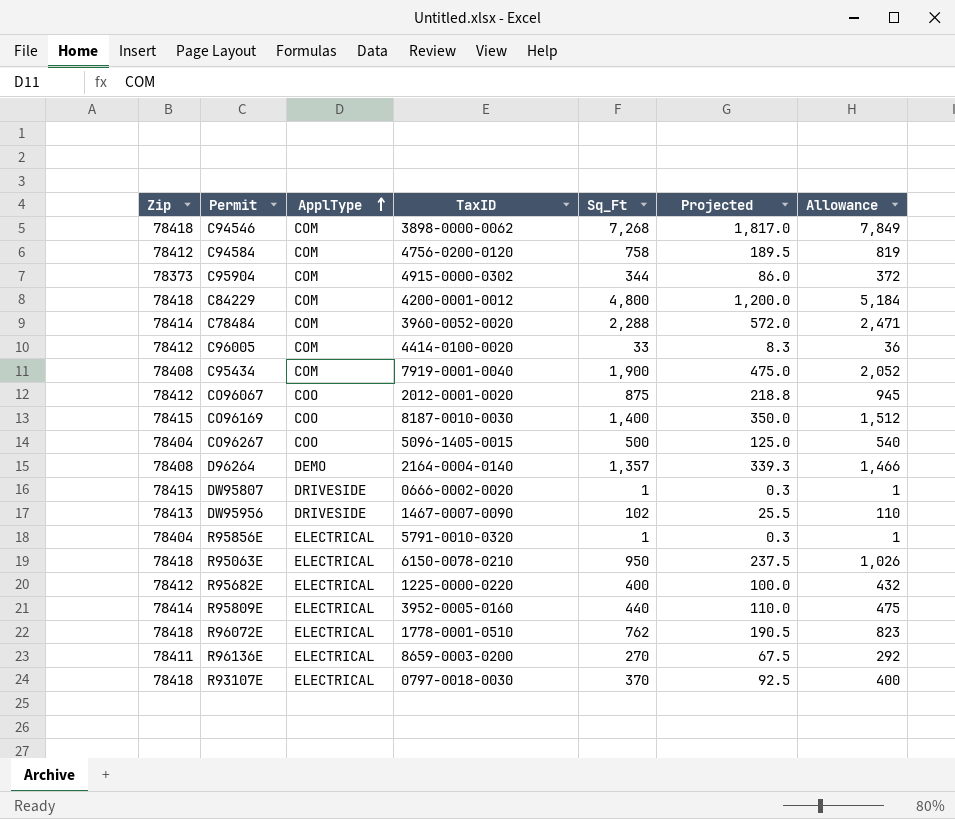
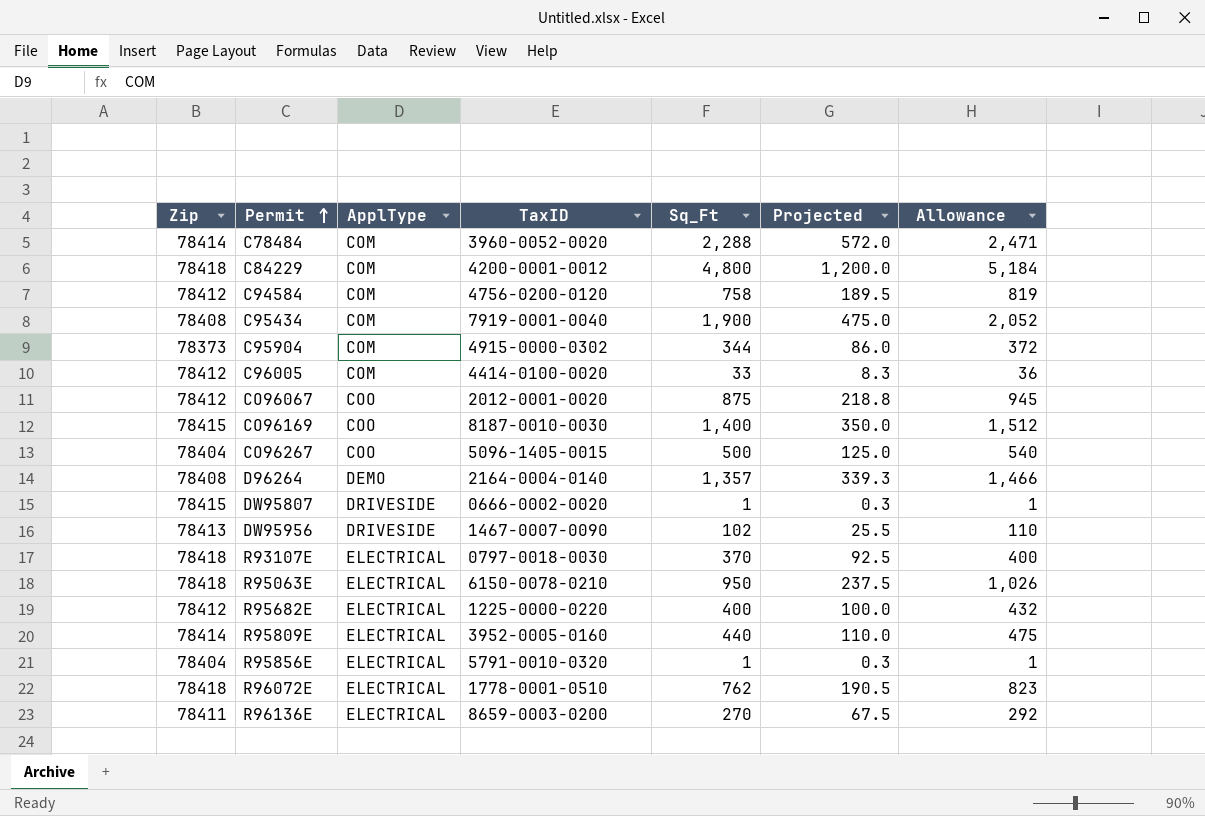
row order: ApplType ascending -> Permit ascending
row C94546: 78418 | COM | 3898-0000-0062 | 7,268 | 1,817.0 | 7,849 -> none

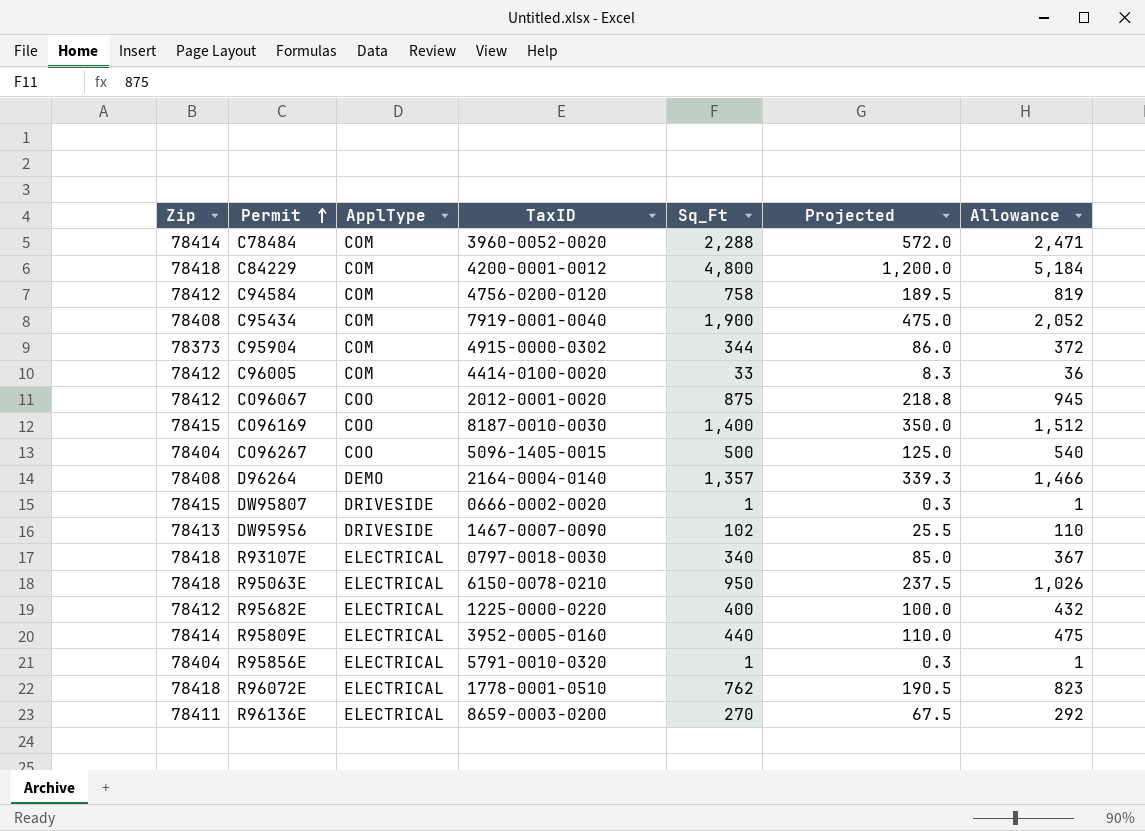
R93107E | Sq_Ft: 370 -> 340
R93107E | Projected: 92.5 -> 85.0
R93107E | Allowance: 400 -> 367

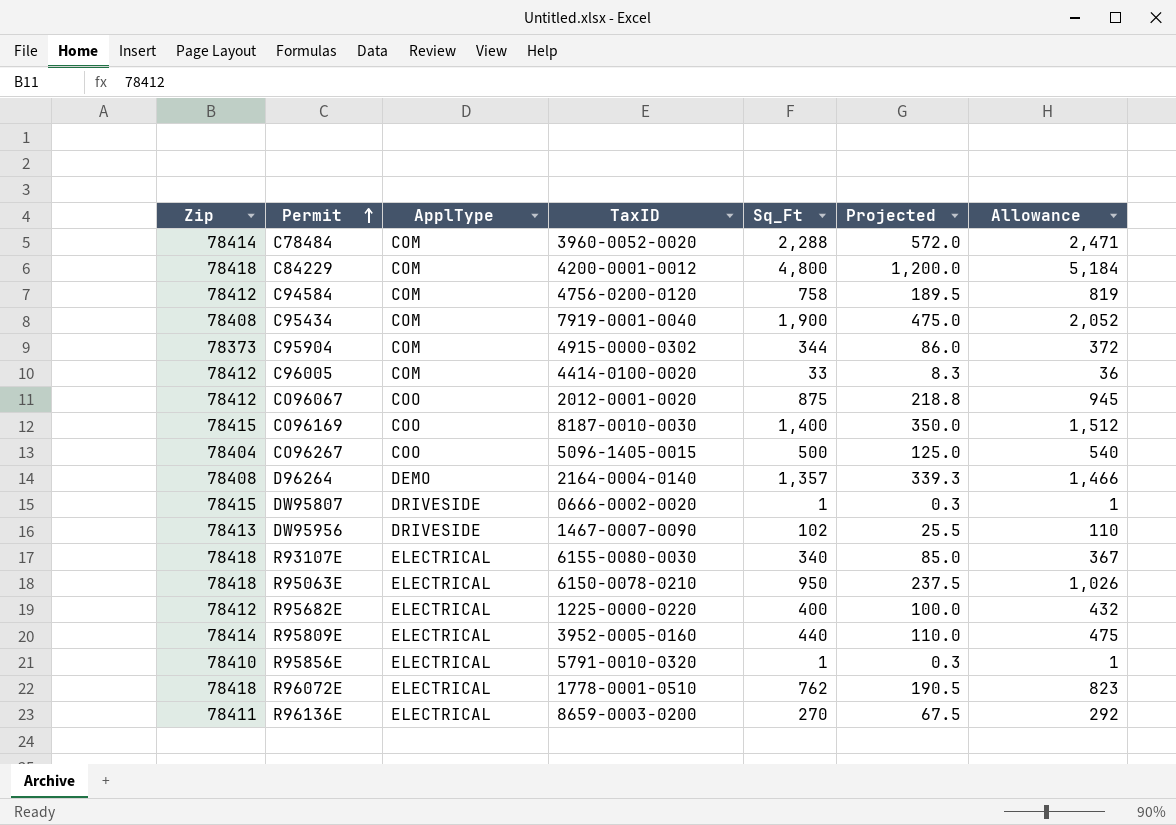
R93107E | TaxID: 0797-0018-0030 -> 6155-0080-0030
R95856E | Zip: 78404 -> 78410

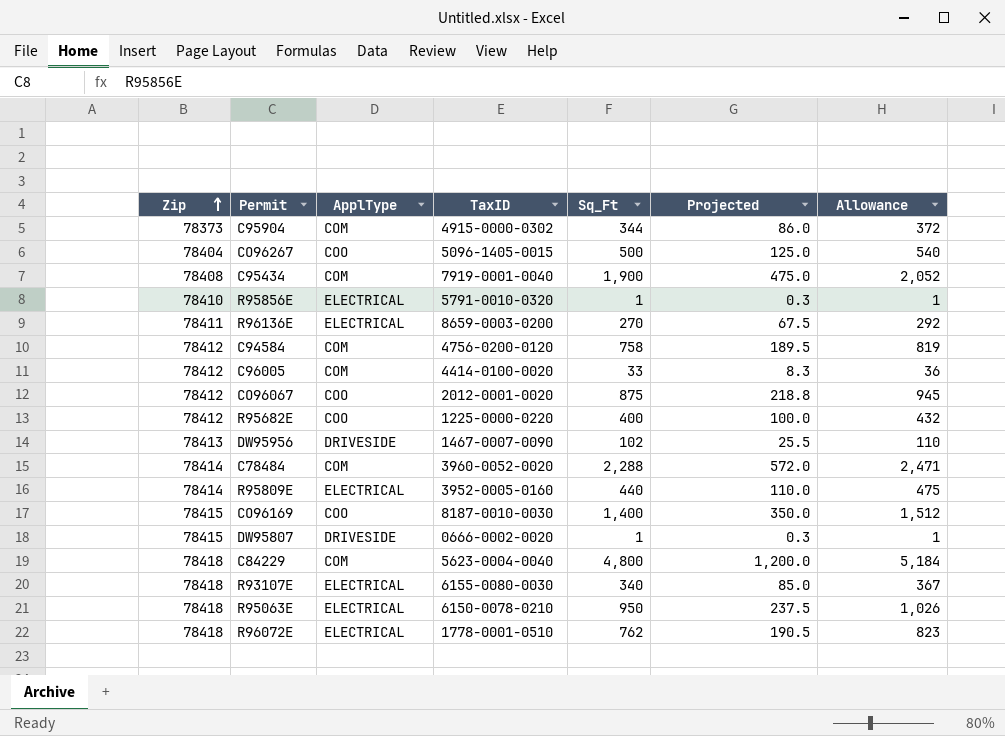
row order: Permit ascending -> Zip ascending
row D96264: 78408 | DEMO | 2164-0004-0140 | 1,357 | 339.3 | 1,466 -> none
R95682E | ApplType: ELECTRICAL -> COO
C84229 | TaxID: 4200-0001-0012 -> 5623-0004-0040

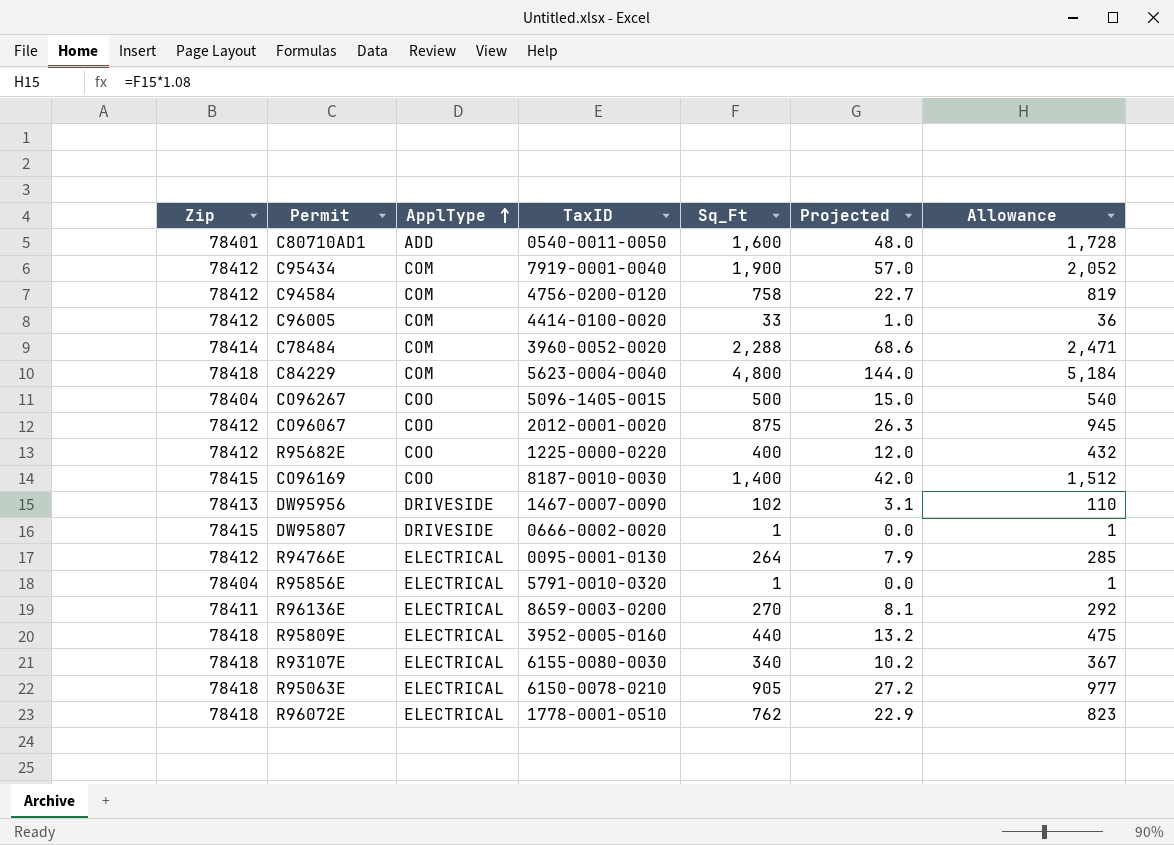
row order: Zip ascending -> ApplType ascending
column Projected | formula: [Sq_Ft] * 0.25 -> [Sq_Ft] * 0.03
row C95904: 78373 | COM | 4915-0000-0302 | 344 | 86.0 | 372 -> none
row C80710AD1: none -> 78401 | ADD | 0540-0011-0050 | 1,600 | 48.0 | 1,728
C95434 | Zip: 78408 -> 78412
row R94766E: none -> 78412 | ELECTRICAL | 0095-0001-0130 | 264 | 7.9 | 285
R95856E | Zip: 78410 -> 78404
R95809E | Zip: 78414 -> 78418
R95063E | Sq_Ft: 950 -> 905
R95063E | Allowance: 1,026 -> 977

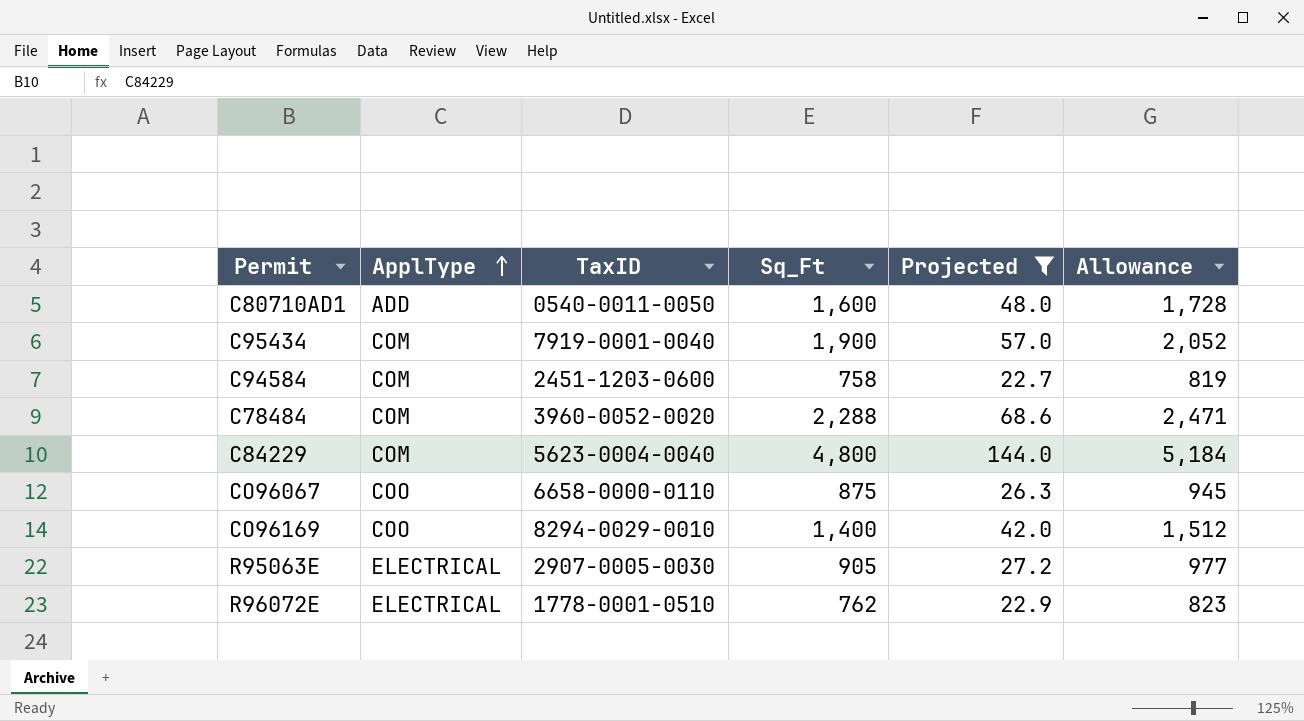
filter: none -> Projected >= 22.7
column Zip | position: 1 -> none
C94584 | TaxID: 4756-0200-0120 -> 2451-1203-0600
CO96067 | TaxID: 2012-0001-0020 -> 6658-0000-0110
CO96169 | TaxID: 8187-0010-0030 -> 8294-0029-0010
R95063E | TaxID: 6150-0078-0210 -> 2907-0005-0030

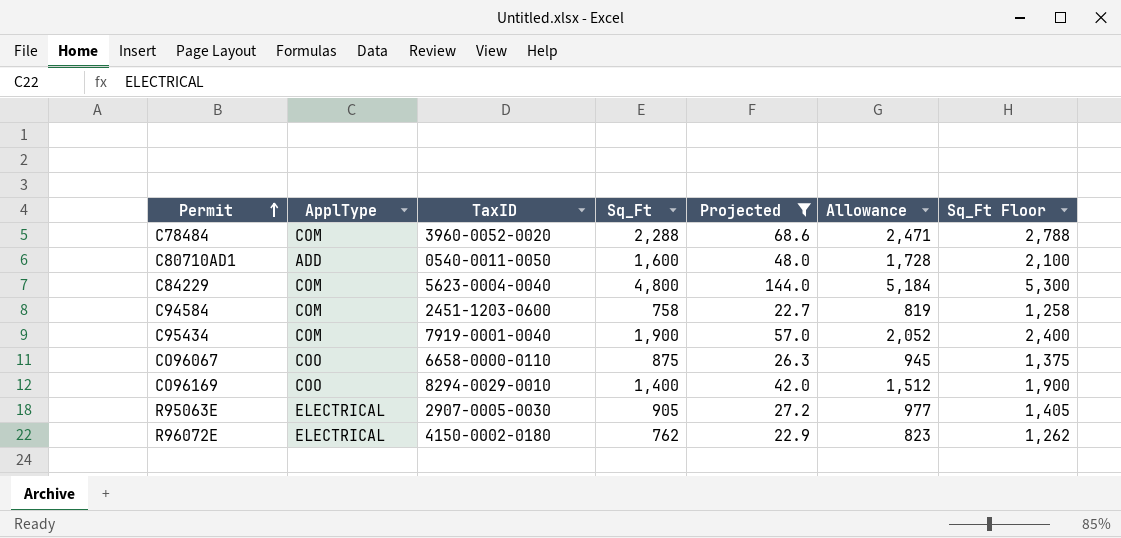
row order: ApplType ascending -> Permit ascending
column Sq_Ft Floor | formula: none -> [Sq_Ft] + 500
R96072E | TaxID: 1778-0001-0510 -> 4150-0002-0180

